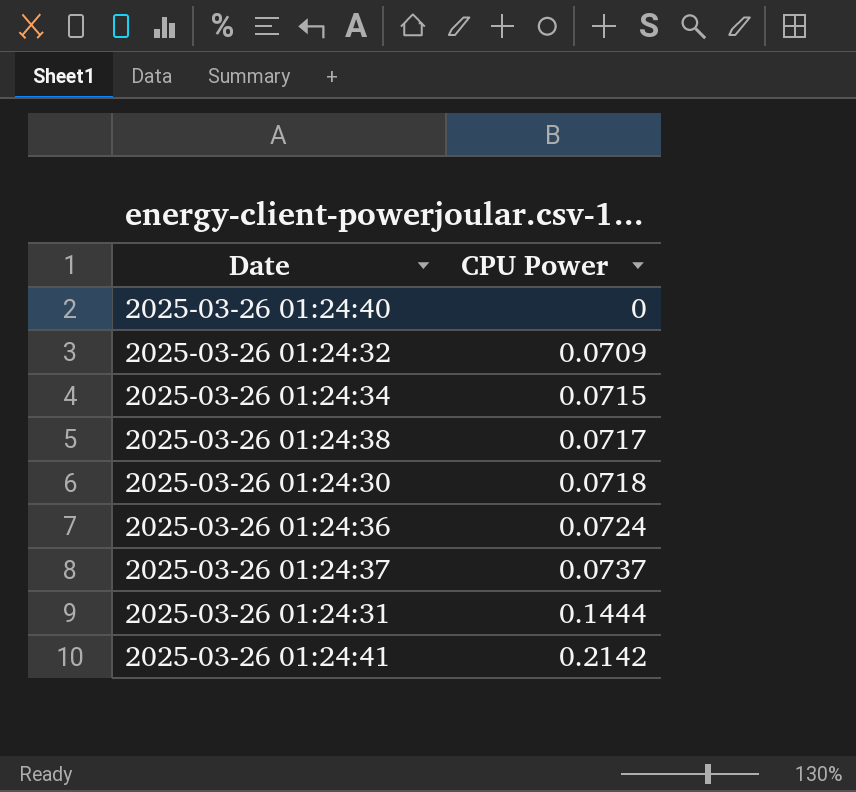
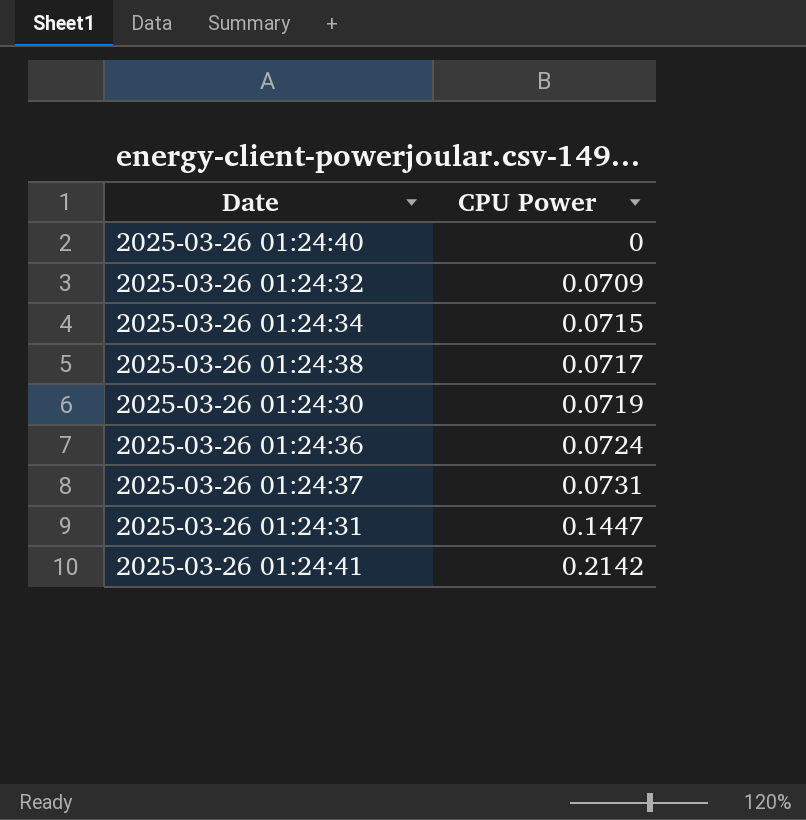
2025-03-26 01:24:30 | CPU Power: 0.0718 -> 0.0719
2025-03-26 01:24:37 | CPU Power: 0.0737 -> 0.0731
2025-03-26 01:24:31 | CPU Power: 0.1444 -> 0.1447

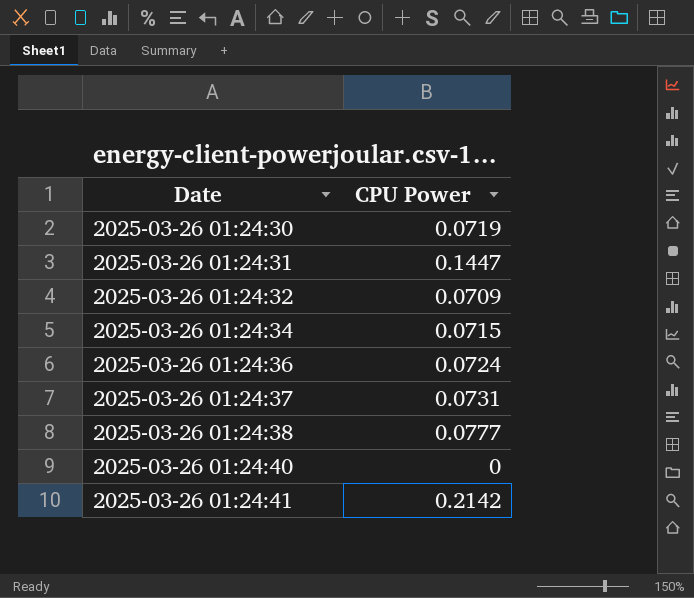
row order: CPU Power ascending -> Date ascending
2025-03-26 01:24:38 | CPU Power: 0.0717 -> 0.0777

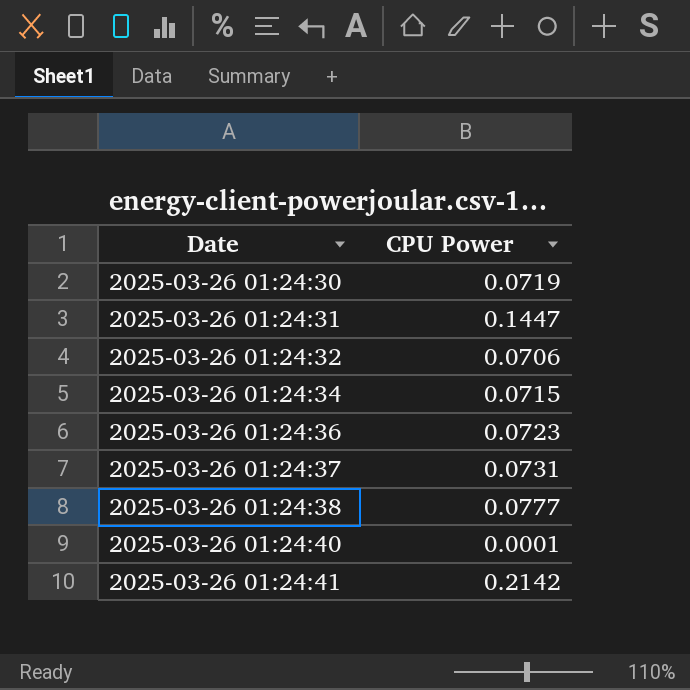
2025-03-26 01:24:32 | CPU Power: 0.0709 -> 0.0706
2025-03-26 01:24:36 | CPU Power: 0.0724 -> 0.0723
2025-03-26 01:24:40 | CPU Power: 0 -> 0.0001

